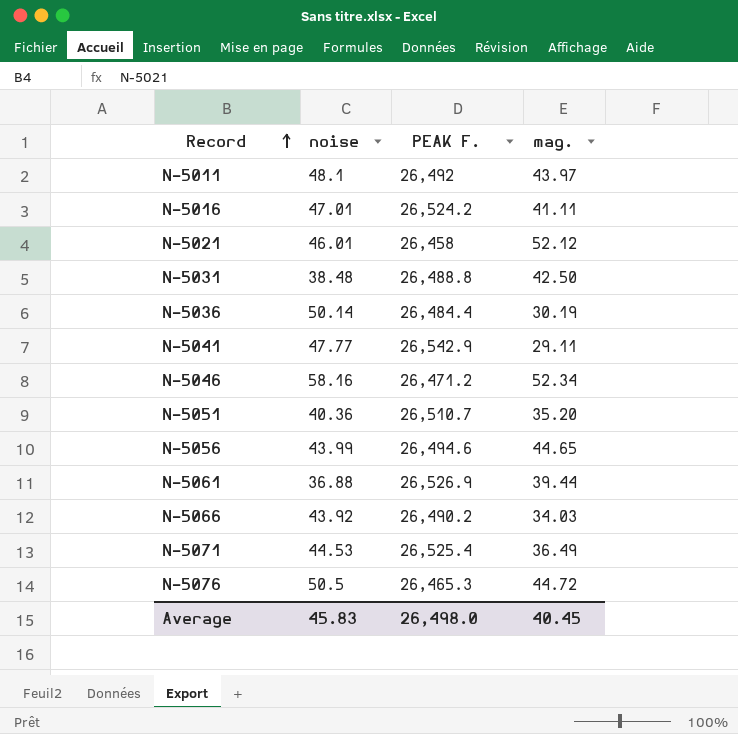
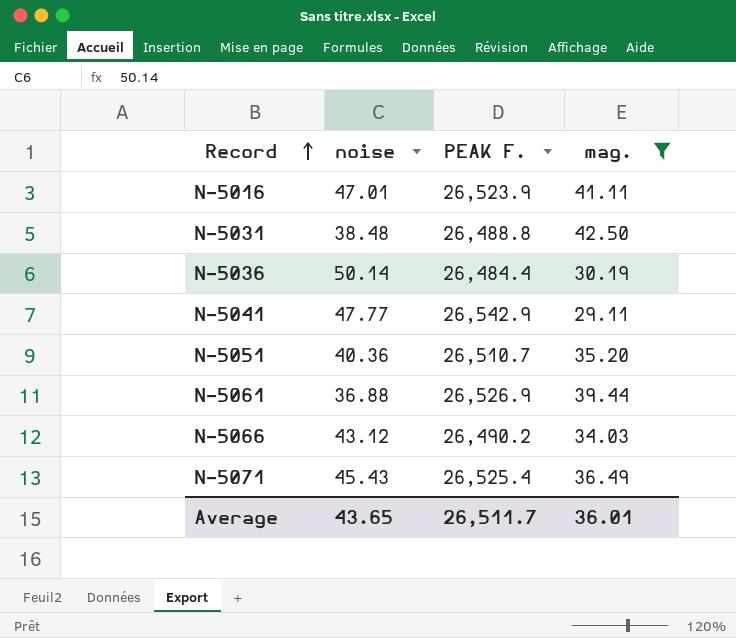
filter: none -> mag. <= 42.50
N-5016 | PEAK F.: 26,524.2 -> 26,523.9
N-5066 | noise: 43.92 -> 43.12
N-5071 | noise: 44.53 -> 45.43
Average | noise: 45.83 -> 43.65
Average | PEAK F.: 26,498.0 -> 26,511.7
Average | mag.: 40.45 -> 36.01

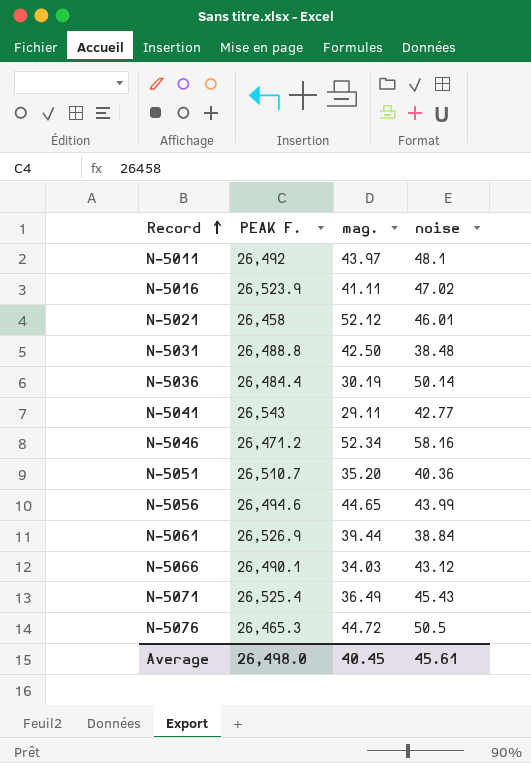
filter: mag. <= 42.50 -> none
column noise | position: 2 -> 4
N-5016 | noise: 47.01 -> 47.02
N-5041 | PEAK F.: 26,542.9 -> 26,543
N-5041 | noise: 47.77 -> 42.77
N-5061 | noise: 36.88 -> 38.84
N-5066 | PEAK F.: 26,490.2 -> 26,490.1
Average | PEAK F.: 26,511.7 -> 26,498.0
Average | mag.: 36.01 -> 40.45
Average | noise: 43.65 -> 45.61

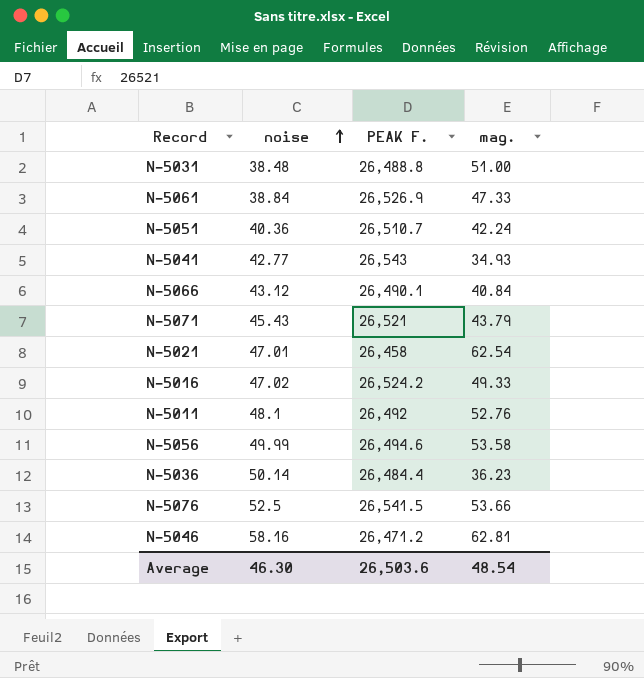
row order: Record ascending -> noise ascending
column noise | position: 4 -> 2
N-5031 | mag.: 42.50 -> 51.00
N-5061 | mag.: 39.44 -> 47.33
N-5051 | mag.: 35.20 -> 42.24
N-5041 | mag.: 29.11 -> 34.93
N-5066 | mag.: 34.03 -> 40.84
N-5071 | PEAK F.: 26,525.4 -> 26,521
N-5071 | mag.: 36.49 -> 43.79
N-5021 | noise: 46.01 -> 47.01
N-5021 | mag.: 52.12 -> 62.54
N-5016 | PEAK F.: 26,523.9 -> 26,524.2
N-5016 | mag.: 41.11 -> 49.33
N-5011 | mag.: 43.97 -> 52.76
N-5056 | noise: 43.99 -> 49.99
N-5056 | mag.: 44.65 -> 53.58
N-5036 | mag.: 30.19 -> 36.23
N-5076 | noise: 50.5 -> 52.5
N-5076 | PEAK F.: 26,465.3 -> 26,541.5
N-5076 | mag.: 44.72 -> 53.66
N-5046 | mag.: 52.34 -> 62.81
Average | noise: 45.61 -> 46.30
Average | PEAK F.: 26,498.0 -> 26,503.6
Average | mag.: 40.45 -> 48.54

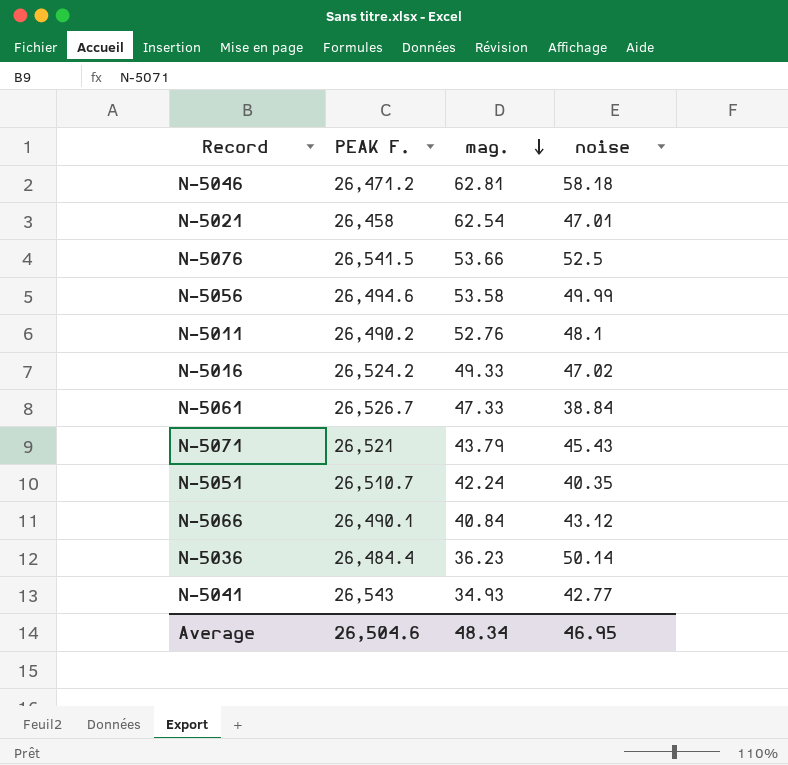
row order: noise ascending -> mag. descending
column noise | position: 2 -> 4
row N-5031: 38.48 | 26,488.8 | 51.00 -> none
N-5046 | noise: 58.16 -> 58.18
N-5011 | PEAK F.: 26,492 -> 26,490.2
N-5061 | PEAK F.: 26,526.9 -> 26,526.7
N-5051 | noise: 40.36 -> 40.35
Average | PEAK F.: 26,503.6 -> 26,504.6
Average | mag.: 48.54 -> 48.34
Average | noise: 46.30 -> 46.95

